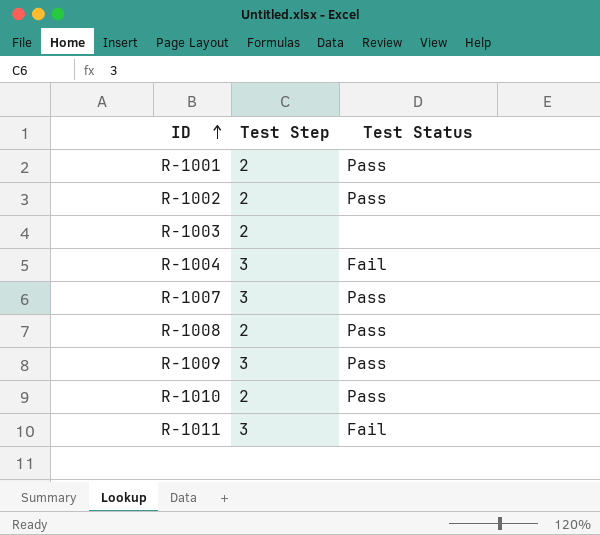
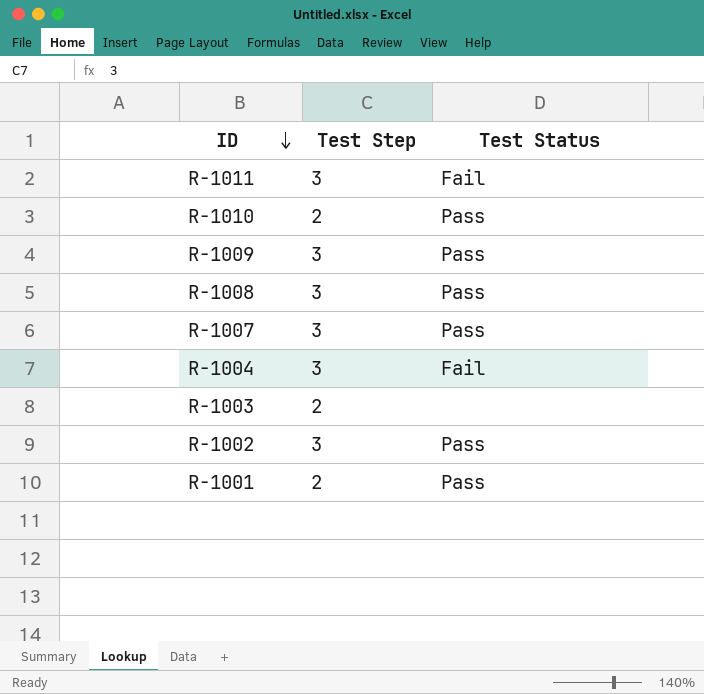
row order: ID ascending -> ID descending
R-1008 | Test Step: 2 -> 3
R-1002 | Test Step: 2 -> 3

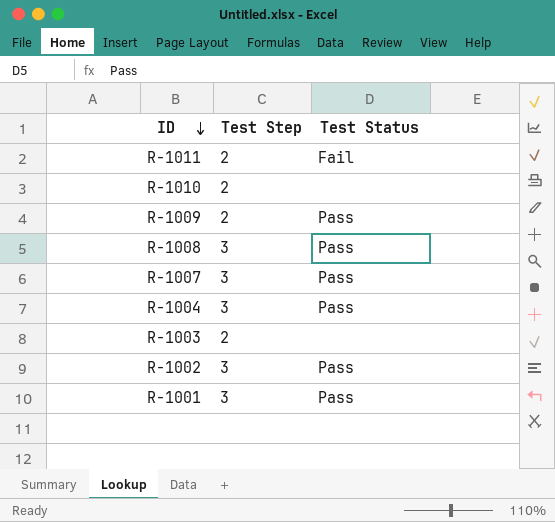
R-1011 | Test Step: 3 -> 2
R-1010 | Test Status: Pass -> none
R-1009 | Test Step: 3 -> 2
R-1004 | Test Status: Fail -> Pass
R-1001 | Test Step: 2 -> 3

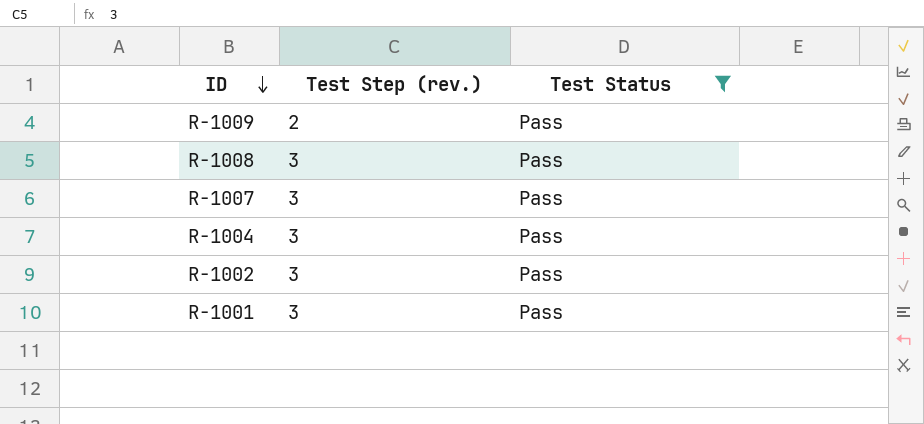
filter: none -> Test Status = Pass
column name: Test Step -> Test Step (rev.)

